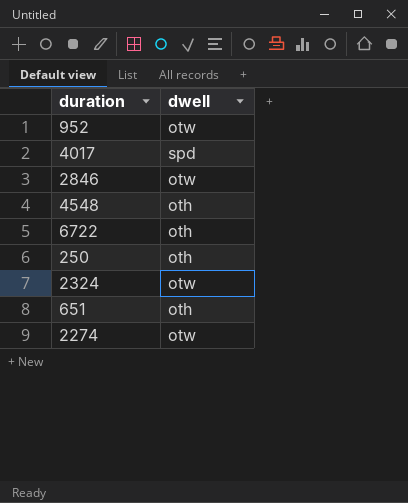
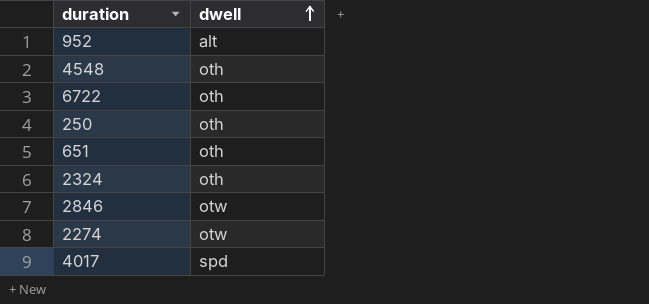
row order: none -> dwell ascending
952 | dwell: otw -> alt
2324 | dwell: otw -> oth

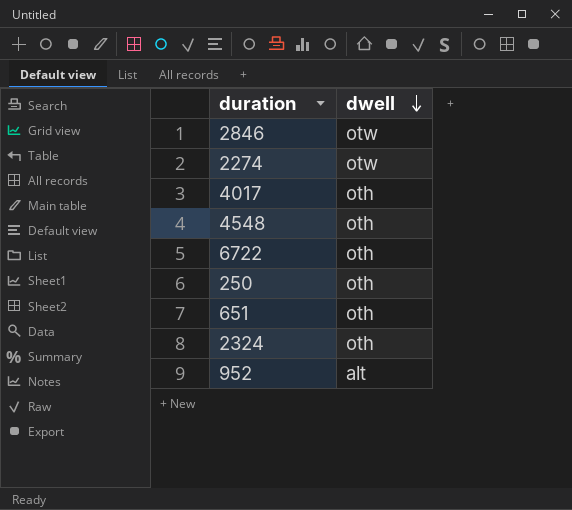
row order: dwell ascending -> dwell descending
4017 | dwell: spd -> oth

